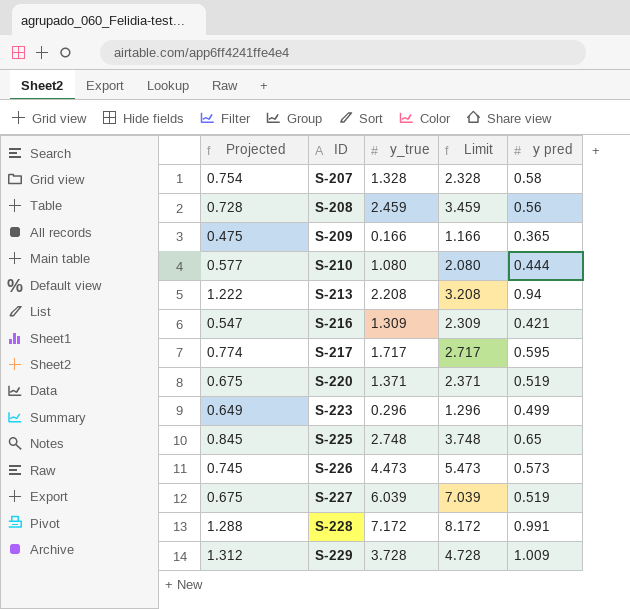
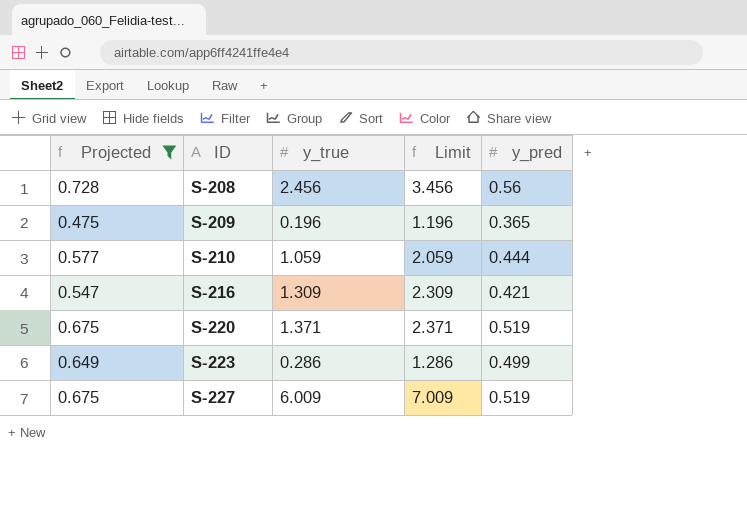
filter: none -> Projected <= 0.728
column name: y pred -> y_pred
S-208 | y_true: 2.459 -> 2.456
S-208 | Limit: 3.459 -> 3.456
S-209 | y_true: 0.166 -> 0.196
S-209 | Limit: 1.166 -> 1.196
S-210 | y_true: 1.080 -> 1.059
S-210 | Limit: 2.080 -> 2.059
S-223 | y_true: 0.296 -> 0.286
S-223 | Limit: 1.296 -> 1.286
S-227 | y_true: 6.039 -> 6.009
S-227 | Limit: 7.039 -> 7.009

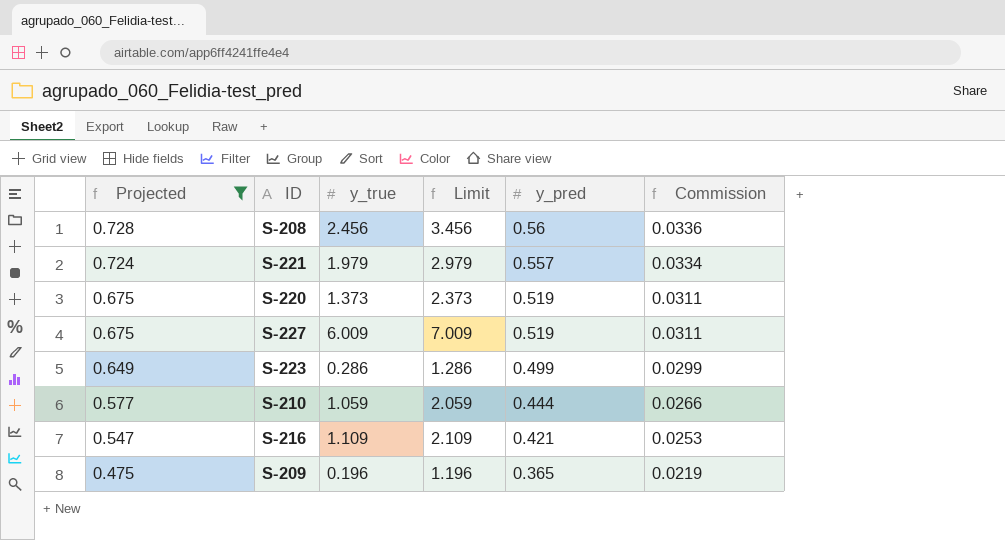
row order: ID ascending -> Projected descending
column Commission | formula: none -> [y_pred] * 0.06
row S-221: none -> 0.724 | 1.979 | 2.979 | 0.557 | 0.0334
S-220 | y_true: 1.371 -> 1.373
S-220 | Limit: 2.371 -> 2.373
S-216 | y_true: 1.309 -> 1.109
S-216 | Limit: 2.309 -> 2.109

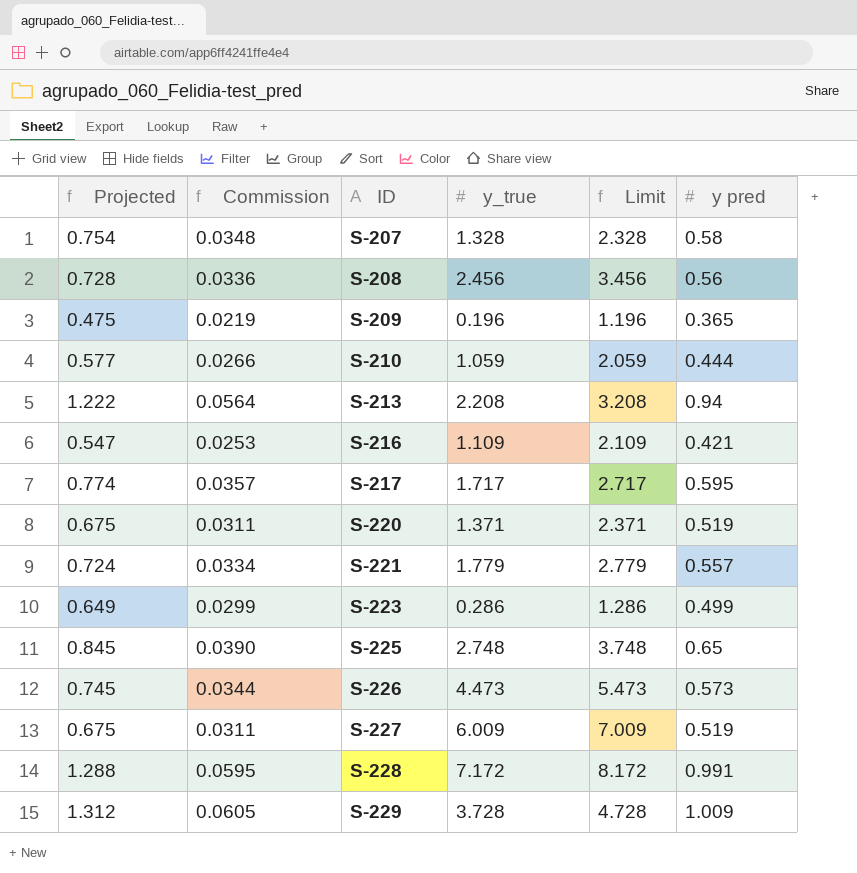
filter: Projected <= 0.728 -> none
row order: Projected descending -> ID ascending
column Commission | position: 6 -> 2
column name: y_pred -> y pred
S-220 | y_true: 1.373 -> 1.371
S-220 | Limit: 2.373 -> 2.371
S-221 | y_true: 1.979 -> 1.779
S-221 | Limit: 2.979 -> 2.779

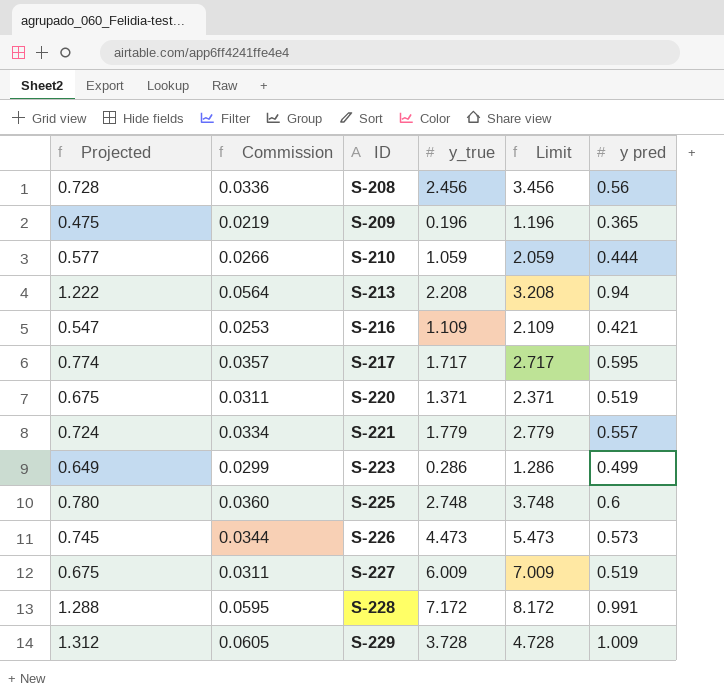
row S-207: 0.754 | 0.0348 | 1.328 | 2.328 | 0.58 -> none
S-225 | Projected: 0.845 -> 0.780
S-225 | Commission: 0.0390 -> 0.0360
S-225 | y pred: 0.65 -> 0.6

